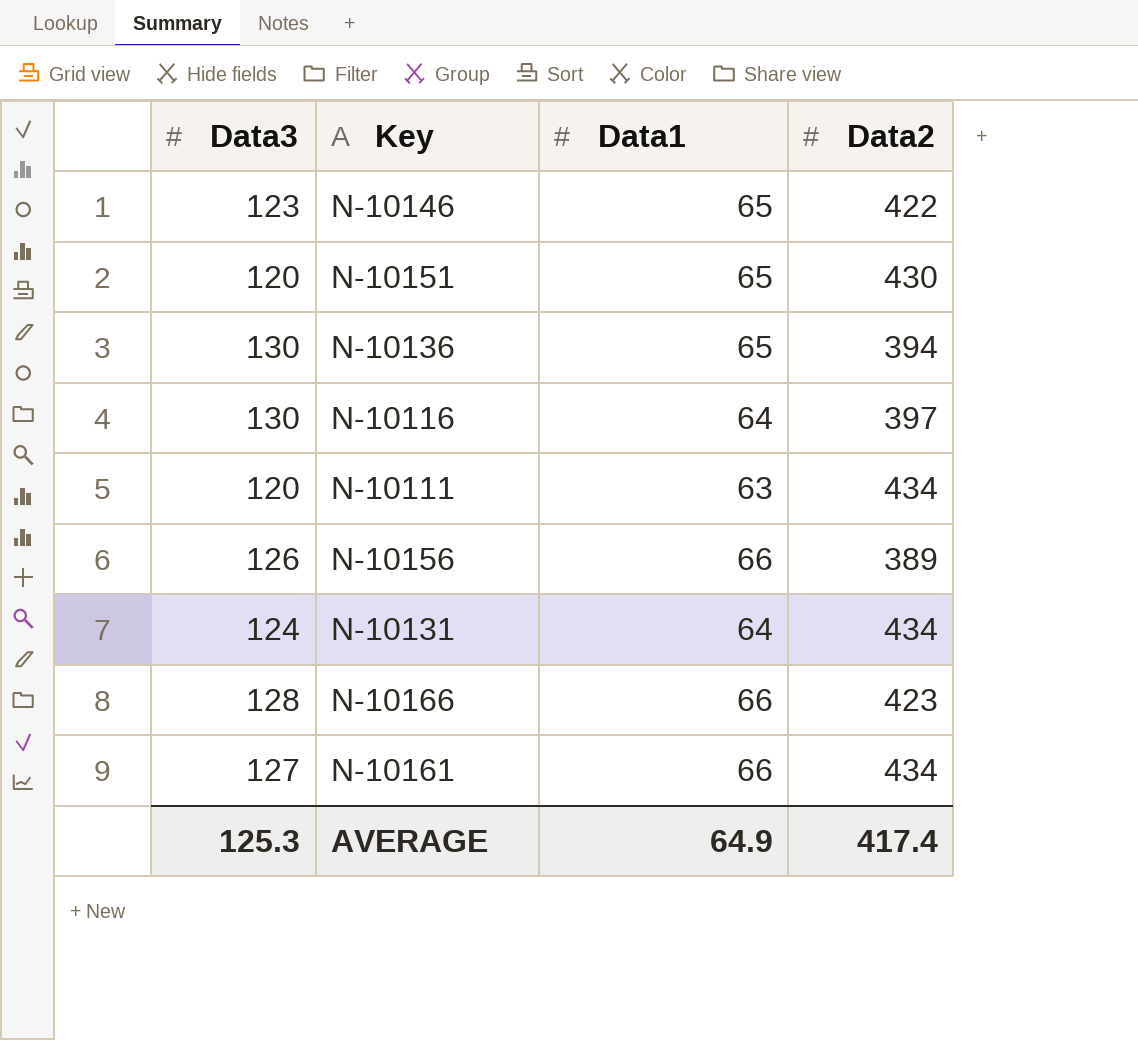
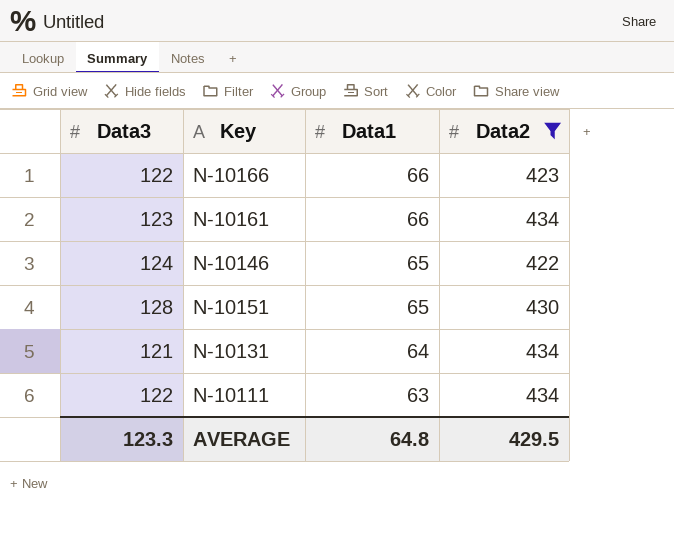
filter: none -> Data2 >= 422
row order: none -> Data1 descending
N-10166 | Data3: 128 -> 122
N-10161 | Data3: 127 -> 123
N-10146 | Data3: 123 -> 124
N-10151 | Data3: 120 -> 128
N-10131 | Data3: 124 -> 121
N-10111 | Data3: 120 -> 122
AVERAGE | Data3: 125.3 -> 123.3
AVERAGE | Data1: 64.9 -> 64.8
AVERAGE | Data2: 417.4 -> 429.5

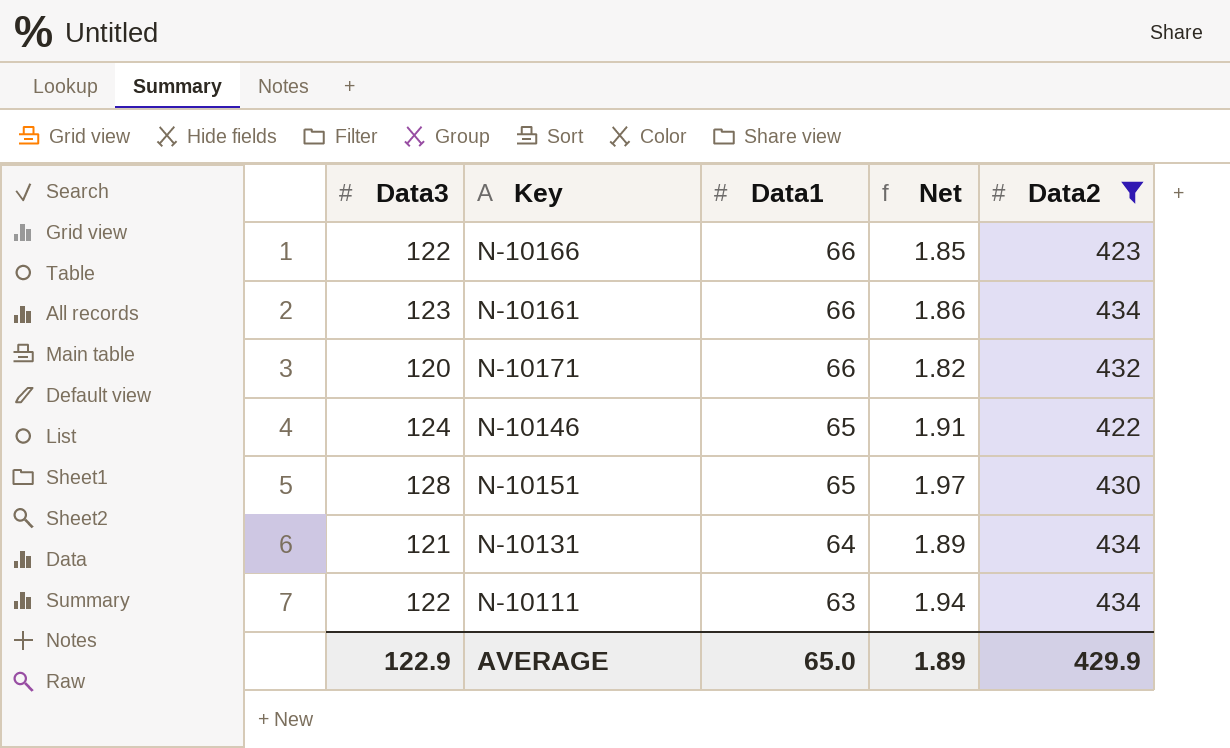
column Net | formula: none -> [Data3] / [Data1]
row N-10171: none -> 120 | 66 | 1.82 | 432
AVERAGE | Data3: 123.3 -> 122.9
AVERAGE | Data1: 64.8 -> 65.0
AVERAGE | Data2: 429.5 -> 429.9

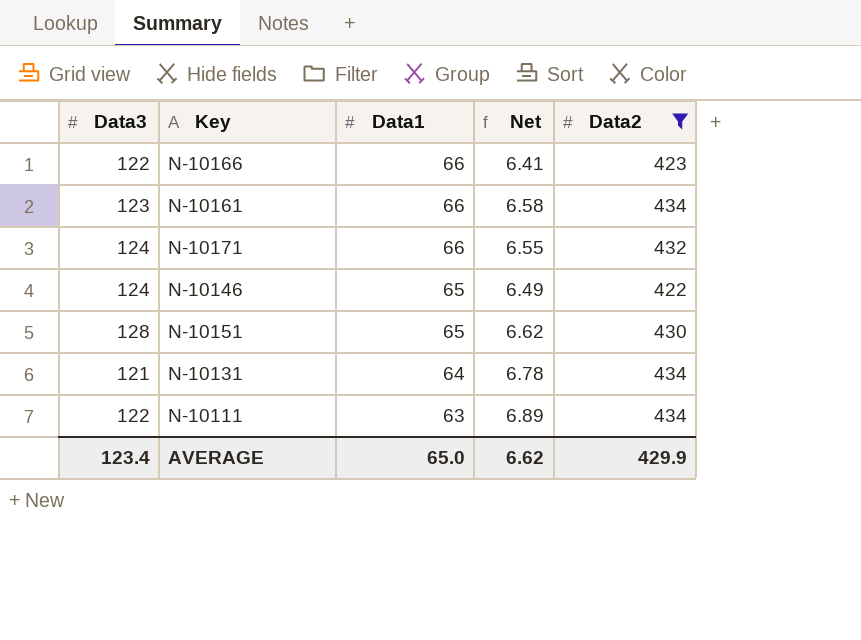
column Net | formula: [Data3] / [Data1] -> [Data2] / [Data1]
N-10171 | Data3: 120 -> 124
AVERAGE | Data3: 122.9 -> 123.4
AVERAGE | Net: 1.89 -> 6.62

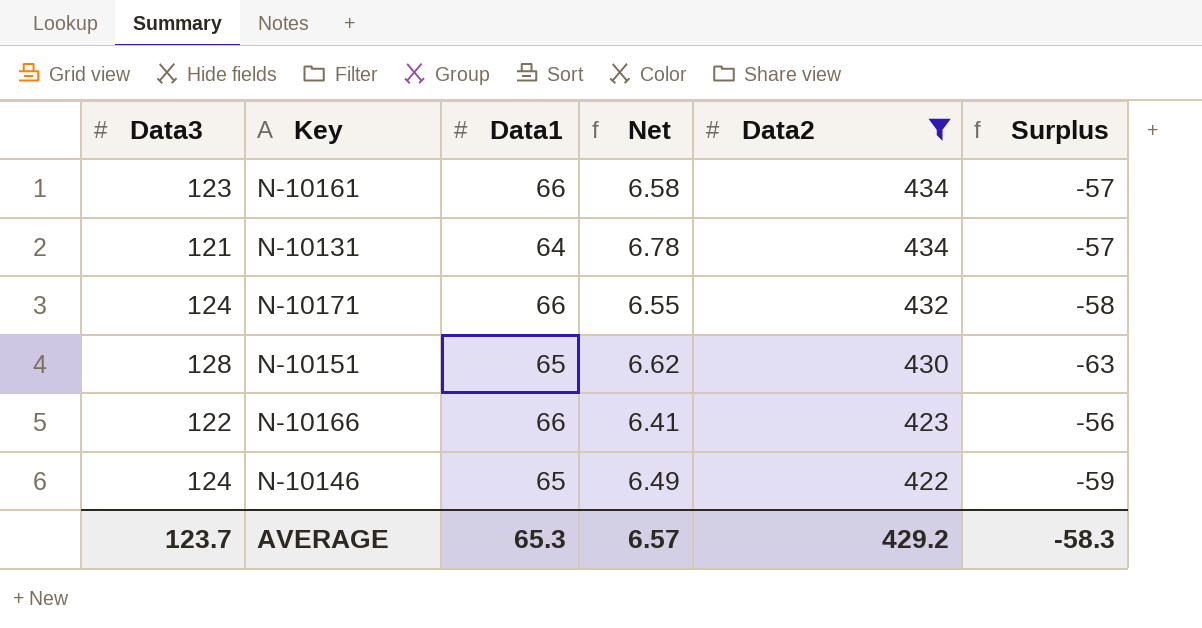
row order: Data1 descending -> Data2 descending
column Surplus | formula: none -> [Data1] - [Data3]
row N-10111: 122 | 63 | 6.89 | 434 -> none
AVERAGE | Data3: 123.4 -> 123.7
AVERAGE | Data1: 65.0 -> 65.3
AVERAGE | Net: 6.62 -> 6.57
AVERAGE | Data2: 429.9 -> 429.2

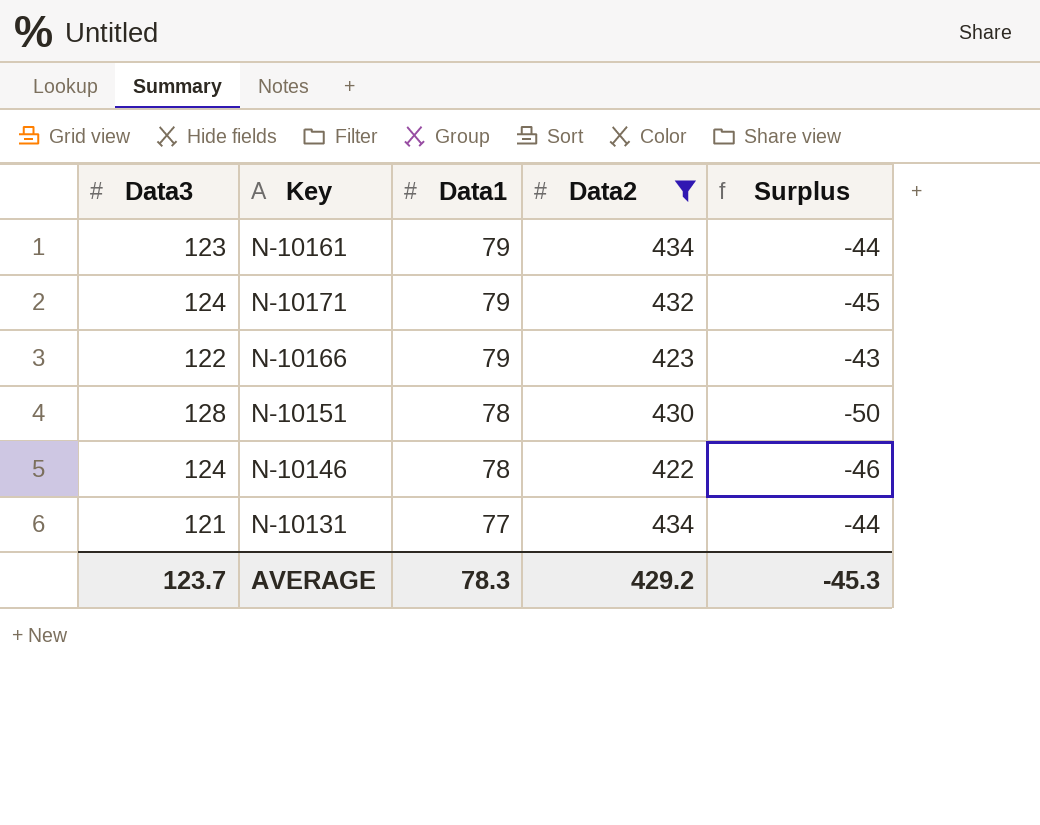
row order: Data2 descending -> Data1 descending
column Net | formula: [Data2] / [Data1] -> none
N-10161 | Data1: 66 -> 79
N-10161 | Surplus: -57 -> -44
N-10171 | Data1: 66 -> 79
N-10171 | Surplus: -58 -> -45
N-10166 | Data1: 66 -> 79
N-10166 | Surplus: -56 -> -43
N-10151 | Data1: 65 -> 78
N-10151 | Surplus: -63 -> -50
N-10146 | Data1: 65 -> 78
N-10146 | Surplus: -59 -> -46
N-10131 | Data1: 64 -> 77
N-10131 | Surplus: -57 -> -44
AVERAGE | Data1: 65.3 -> 78.3
AVERAGE | Surplus: -58.3 -> -45.3

